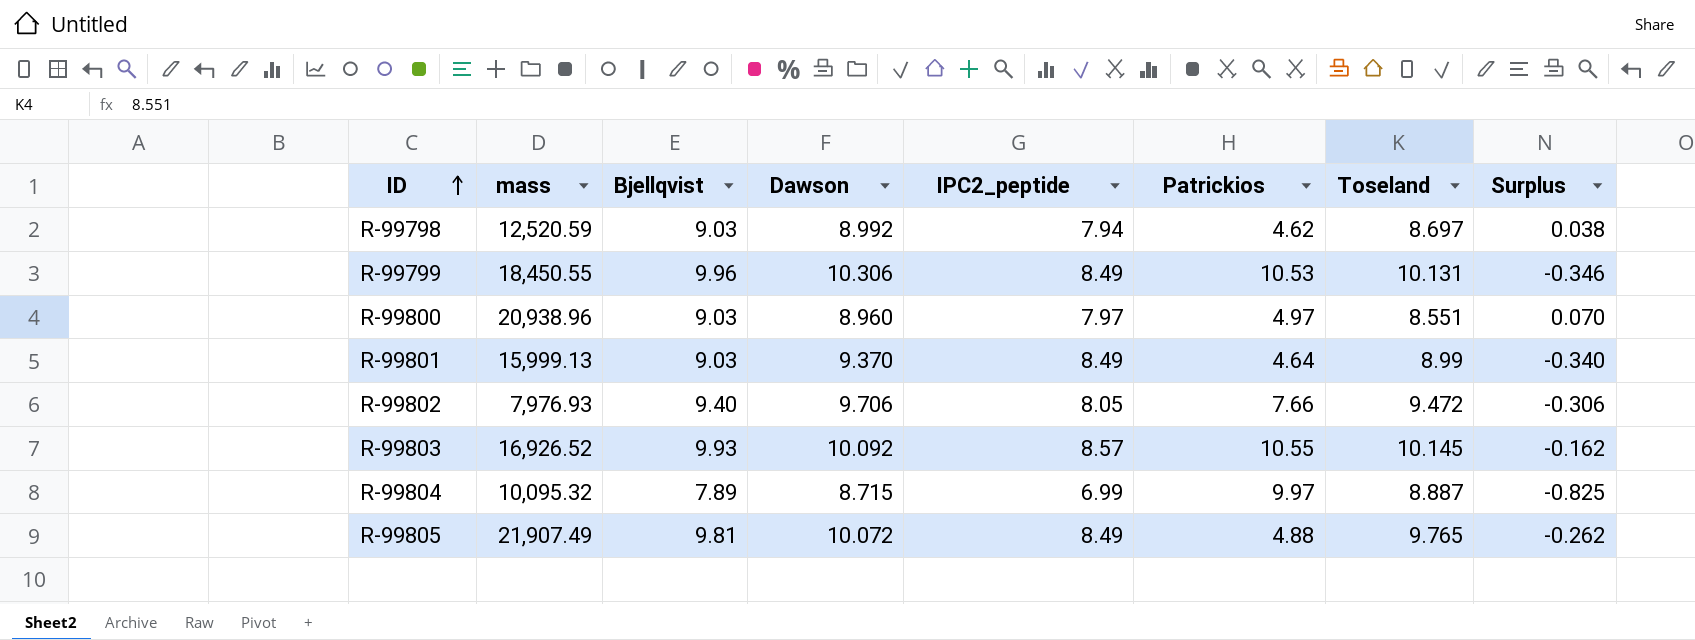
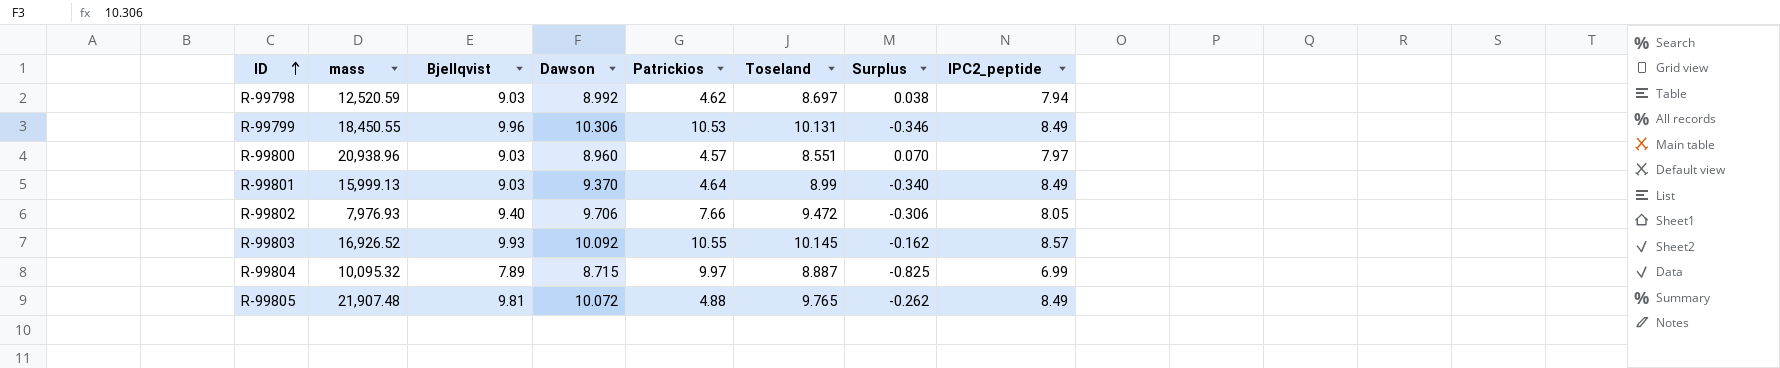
column IPC2_peptide | position: 5 -> 8
R-99800 | Patrickios: 4.97 -> 4.57
R-99805 | mass: 21,907.49 -> 21,907.48

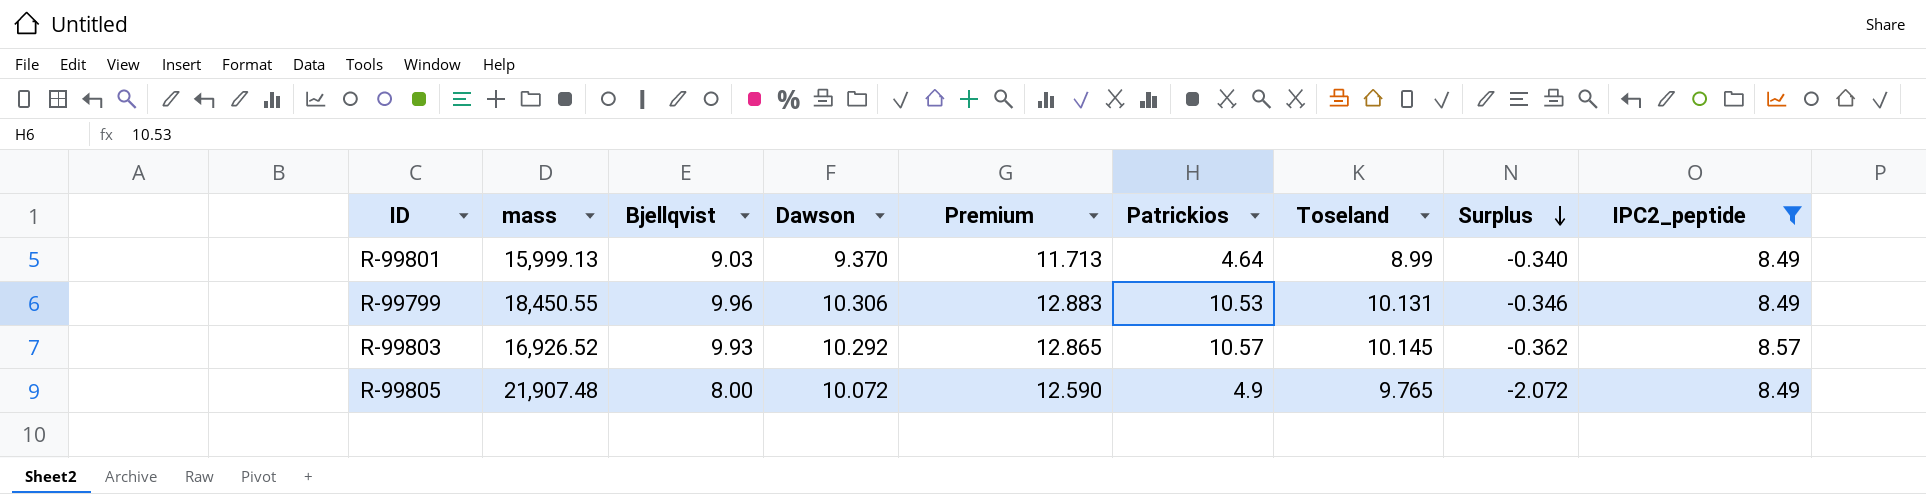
filter: none -> IPC2_peptide >= 8.49
row order: ID ascending -> Surplus descending
column Premium | formula: none -> [Dawson] * 1.25
R-99803 | Dawson: 10.092 -> 10.292
R-99803 | Patrickios: 10.55 -> 10.57
R-99803 | Surplus: -0.162 -> -0.362
R-99805 | Bjellqvist: 9.81 -> 8.00
R-99805 | Patrickios: 4.88 -> 4.9
R-99805 | Surplus: -0.262 -> -2.072

